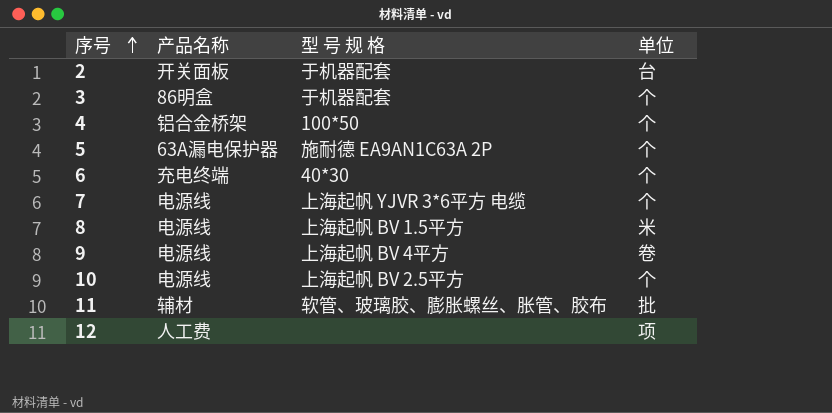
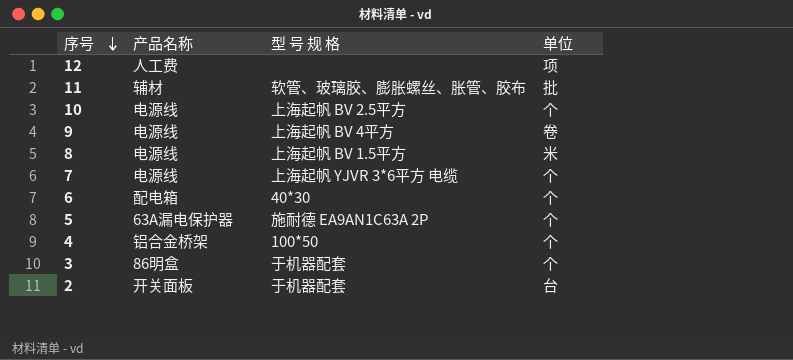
row order: 序号 ascending -> 序号 descending
6 | 产品名称: 充电终端 -> 配电箱

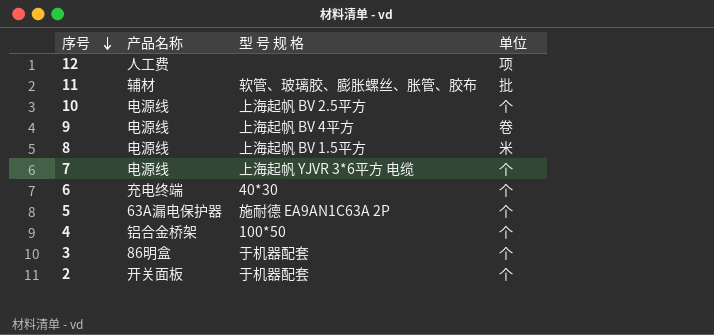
6 | 产品名称: 配电箱 -> 充电终端
2 | 单位: 台 -> 个

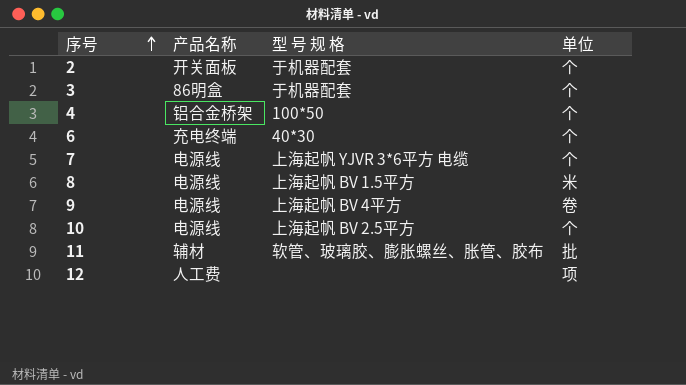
row order: 序号 descending -> 序号 ascending
row 5: 63A漏电保护器 | 施耐德 EA9AN1C63A 2P | 个 -> none

